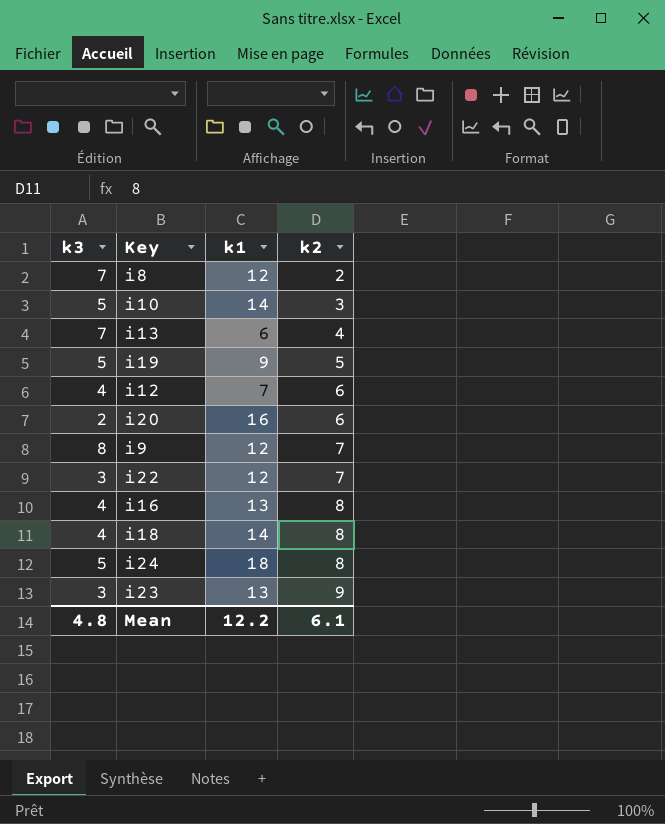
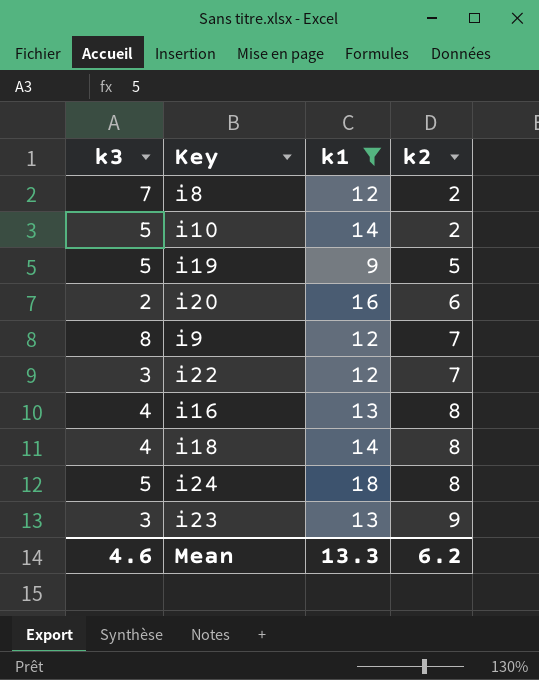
filter: none -> k1 >= 9
i10 | k2: 3 -> 2
Mean | k3: 4.8 -> 4.6
Mean | k1: 12.2 -> 13.3
Mean | k2: 6.1 -> 6.2

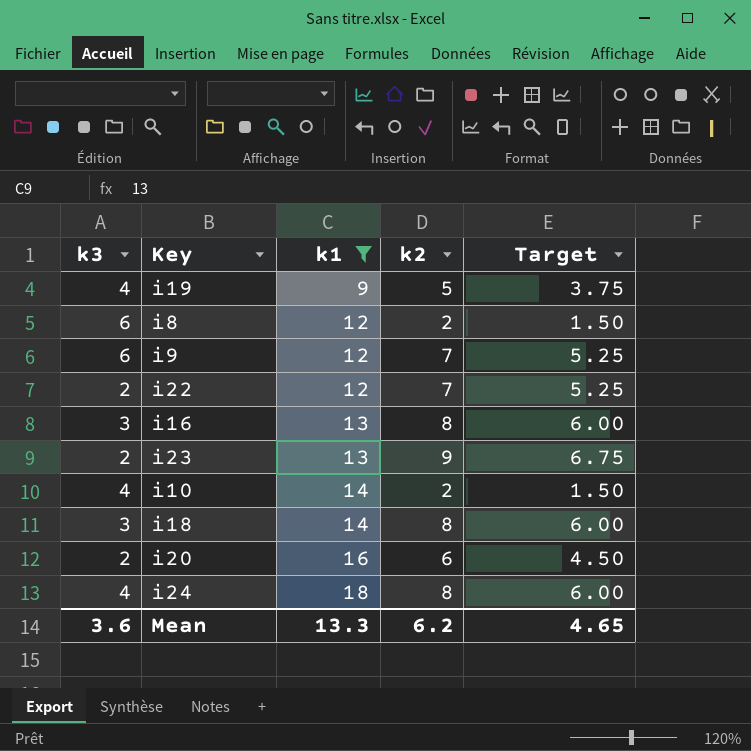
row order: k2 ascending -> k1 ascending
column Target | formula: none -> [k2] * 0.75
i19 | k3: 5 -> 4
i8 | k3: 7 -> 6
i9 | k3: 8 -> 6
i22 | k3: 3 -> 2
i16 | k3: 4 -> 3
i23 | k3: 3 -> 2
i10 | k3: 5 -> 4
i18 | k3: 4 -> 3
i24 | k3: 5 -> 4
Mean | k3: 4.6 -> 3.6

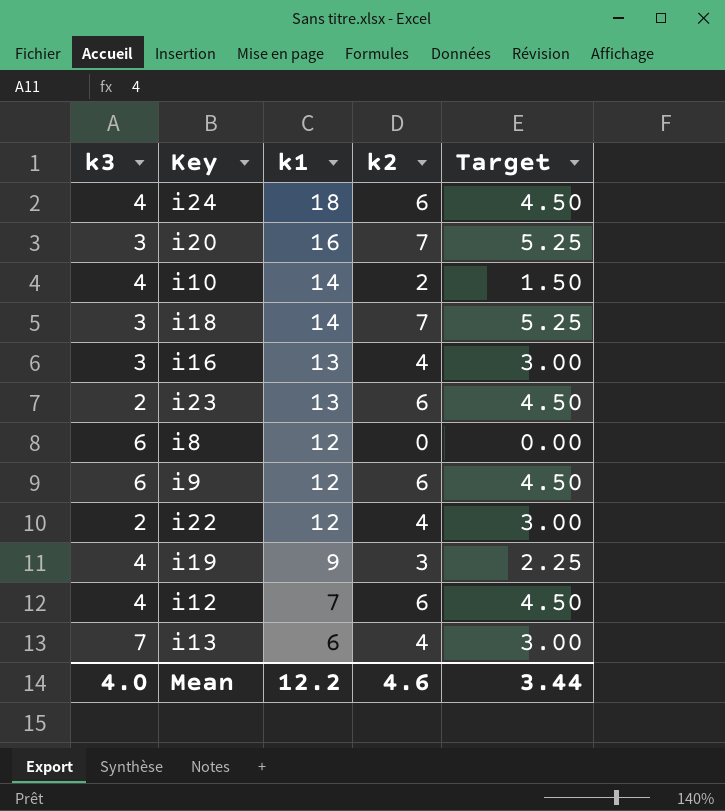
filter: k1 >= 9 -> none
row order: k1 ascending -> k1 descending
i24 | k2: 8 -> 6
i24 | Target: 6.00 -> 4.50
i20 | k3: 2 -> 3
i20 | k2: 6 -> 7
i20 | Target: 4.50 -> 5.25
i18 | k2: 8 -> 7
i18 | Target: 6.00 -> 5.25
i16 | k2: 8 -> 4
i16 | Target: 6.00 -> 3.00
i23 | k2: 9 -> 6
i23 | Target: 6.75 -> 4.50
i8 | k2: 2 -> 0
i8 | Target: 1.50 -> 0.00
i9 | k2: 7 -> 6
i9 | Target: 5.25 -> 4.50
i22 | k2: 7 -> 4
i22 | Target: 5.25 -> 3.00
i19 | k2: 5 -> 3
i19 | Target: 3.75 -> 2.25
Mean | k3: 3.6 -> 4.0
Mean | k1: 13.3 -> 12.2
Mean | k2: 6.2 -> 4.6
Mean | Target: 4.65 -> 3.44

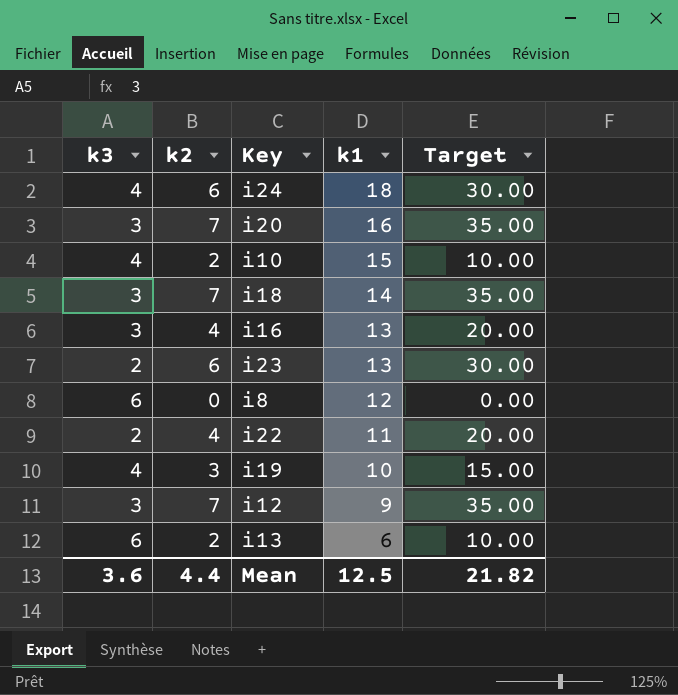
column k2 | position: 4 -> 2
column Target | formula: [k2] * 0.75 -> [k2] * 5
row i9: 6 | 12 | 6 | 4.50 -> none
i10 | k1: 14 -> 15
i22 | k1: 12 -> 11
i19 | k1: 9 -> 10
i12 | k3: 4 -> 3
i12 | k2: 6 -> 7
i12 | k1: 7 -> 9
i13 | k3: 7 -> 6
i13 | k2: 4 -> 2
Mean | k3: 4.0 -> 3.6
Mean | k2: 4.6 -> 4.4
Mean | k1: 12.2 -> 12.5
Mean | Target: 3.44 -> 21.82

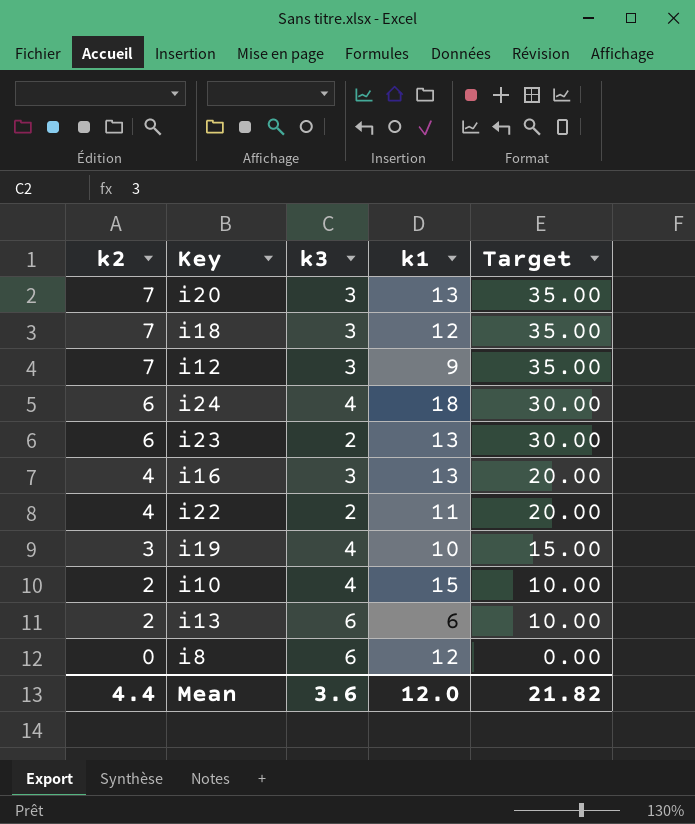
row order: k1 descending -> k2 descending
column k3 | position: 1 -> 3
i20 | k1: 16 -> 13
i18 | k1: 14 -> 12
Mean | k1: 12.5 -> 12.0

